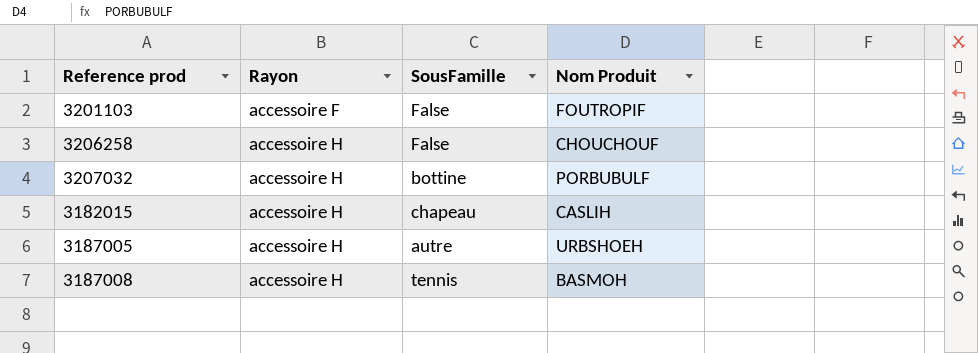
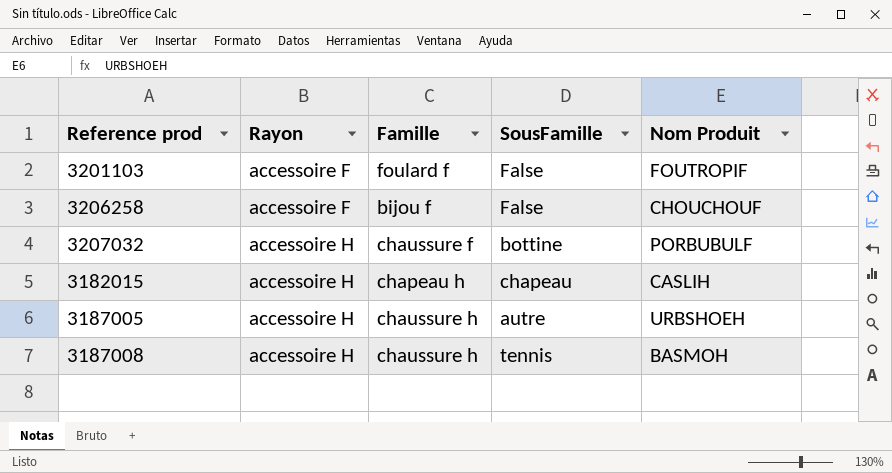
column Famille | position: none -> 3
3206258 | Rayon: accessoire H -> accessoire F

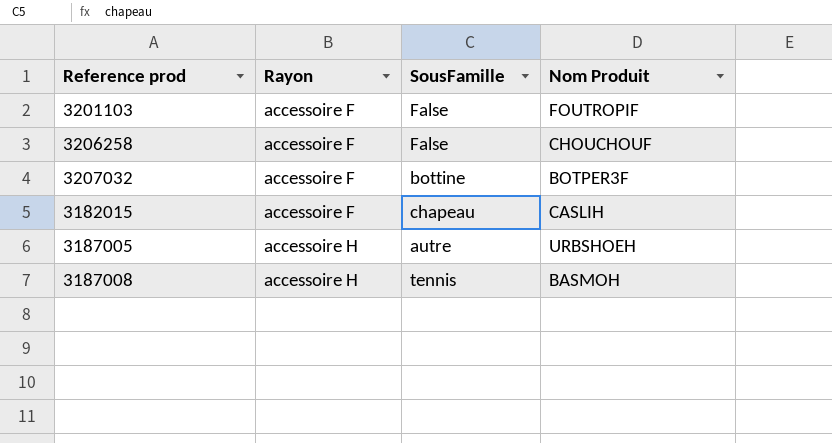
column Famille | position: 3 -> none
3207032 | Rayon: accessoire H -> accessoire F
3207032 | Nom Produit: PORBUBULF -> BOTPER3F
3182015 | Rayon: accessoire H -> accessoire F

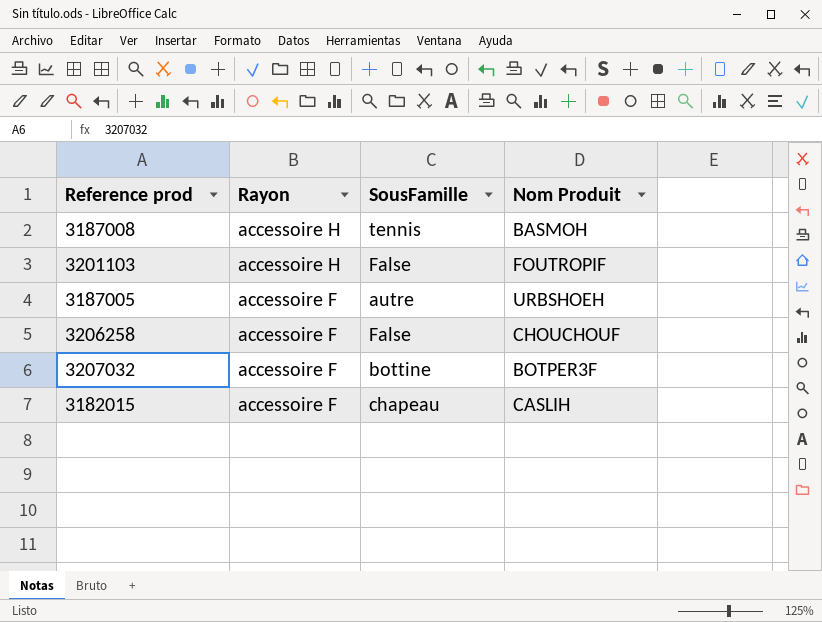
row order: Rayon ascending -> Rayon descending
3201103 | Rayon: accessoire F -> accessoire H
3187005 | Rayon: accessoire H -> accessoire F

